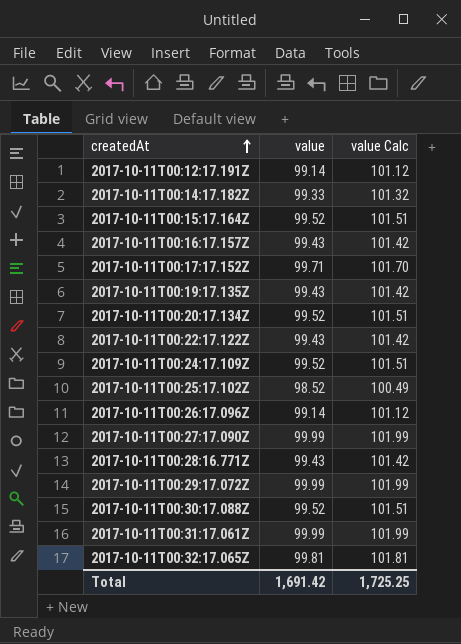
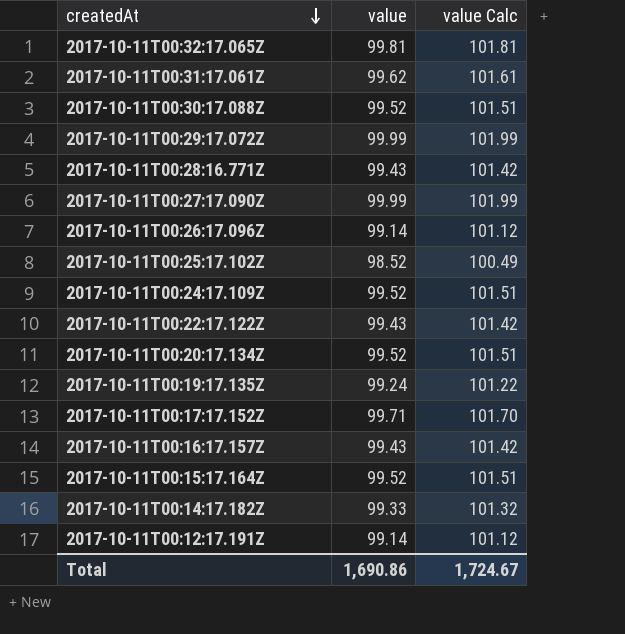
row order: createdAt ascending -> createdAt descending
2017-10-11T00:31:17.061Z | value: 99.99 -> 99.62
2017-10-11T00:31:17.061Z | value Calc: 101.99 -> 101.61
2017-10-11T00:19:17.135Z | value: 99.43 -> 99.24
2017-10-11T00:19:17.135Z | value Calc: 101.42 -> 101.22
Total | value: 1,691.42 -> 1,690.86
Total | value Calc: 1,725.25 -> 1,724.67

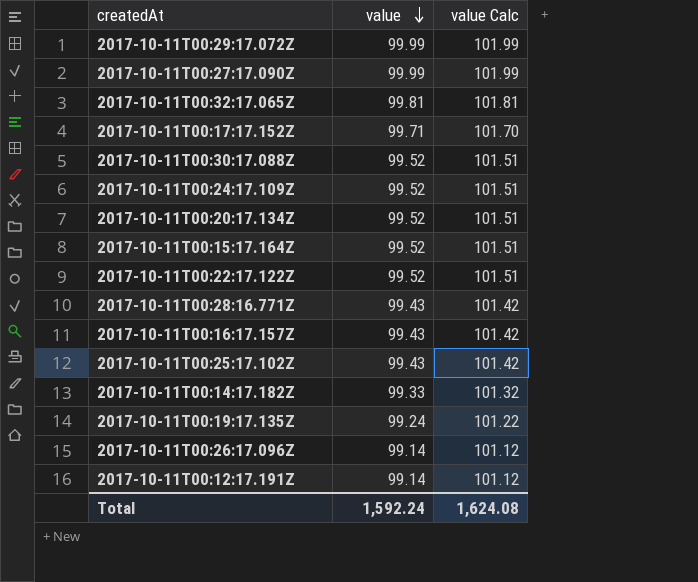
row order: createdAt descending -> value descending
row 2017-10-11T00:31:17.061Z: 99.62 | 101.61 -> none
2017-10-11T00:22:17.122Z | value: 99.43 -> 99.52
2017-10-11T00:22:17.122Z | value Calc: 101.42 -> 101.51
2017-10-11T00:25:17.102Z | value: 98.52 -> 99.43
2017-10-11T00:25:17.102Z | value Calc: 100.49 -> 101.42
Total | value: 1,690.86 -> 1,592.24
Total | value Calc: 1,724.67 -> 1,624.08

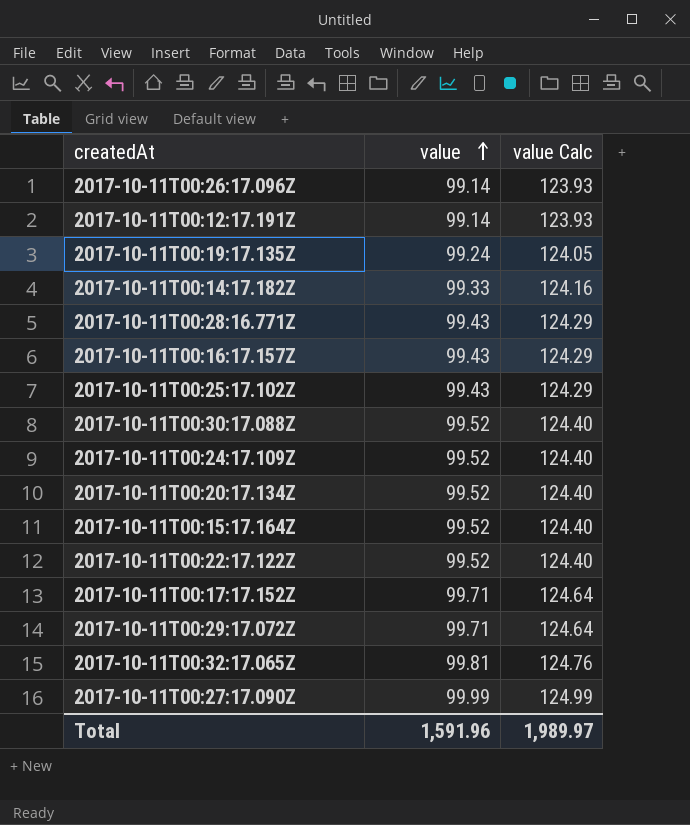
row order: value descending -> value ascending
column value Calc | formula: [value] * 1.02 -> [value] * 1.25
2017-10-11T00:29:17.072Z | value: 99.99 -> 99.71
Total | value: 1,592.24 -> 1,591.96
Total | value Calc: 1,624.08 -> 1,989.97

